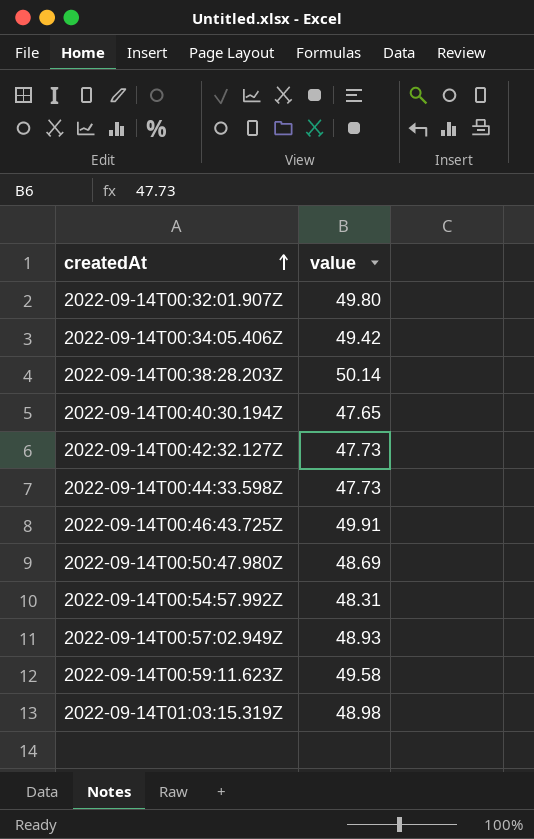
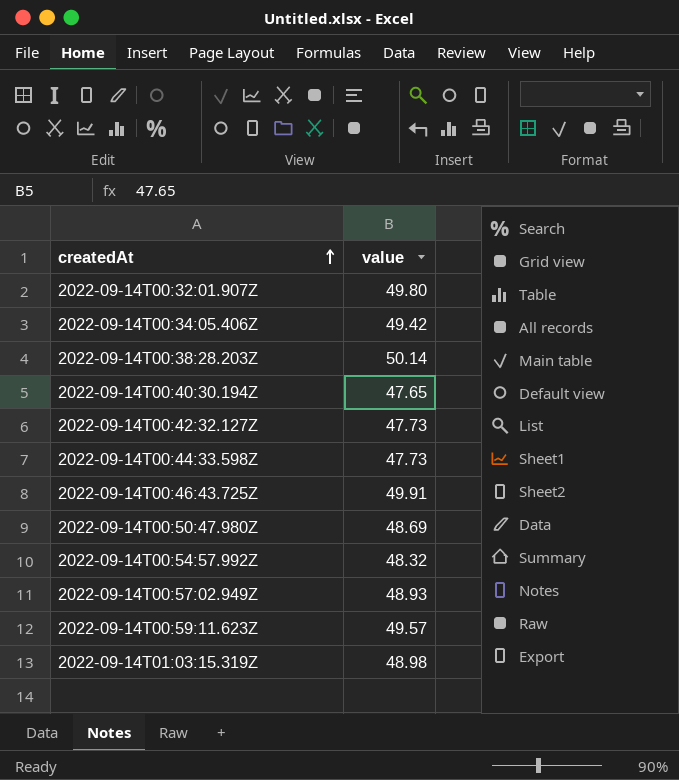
2022-09-14T00:54:57.992Z | value: 48.31 -> 48.32
2022-09-14T00:59:11.623Z | value: 49.58 -> 49.57

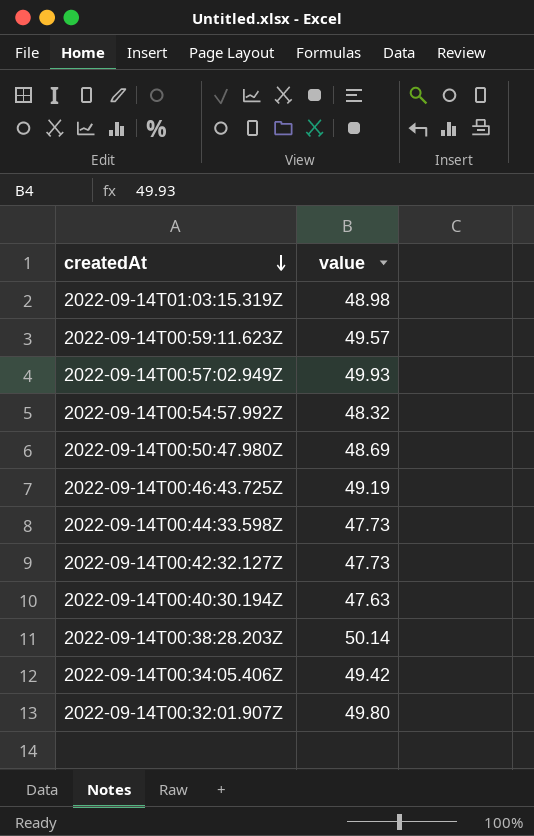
row order: createdAt ascending -> createdAt descending
2022-09-14T00:57:02.949Z | value: 48.93 -> 49.93
2022-09-14T00:46:43.725Z | value: 49.91 -> 49.19
2022-09-14T00:40:30.194Z | value: 47.65 -> 47.63

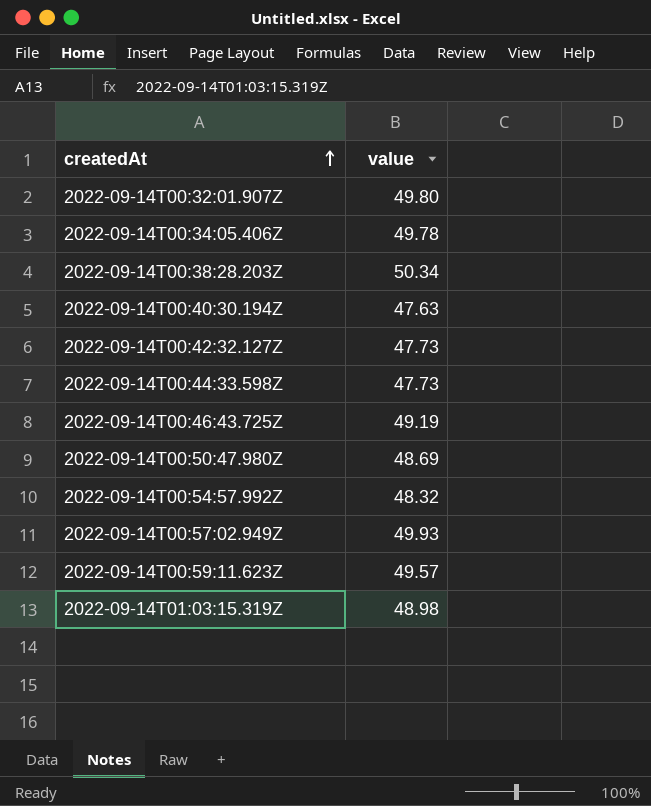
row order: createdAt descending -> createdAt ascending
2022-09-14T00:34:05.406Z | value: 49.42 -> 49.78
2022-09-14T00:38:28.203Z | value: 50.14 -> 50.34

